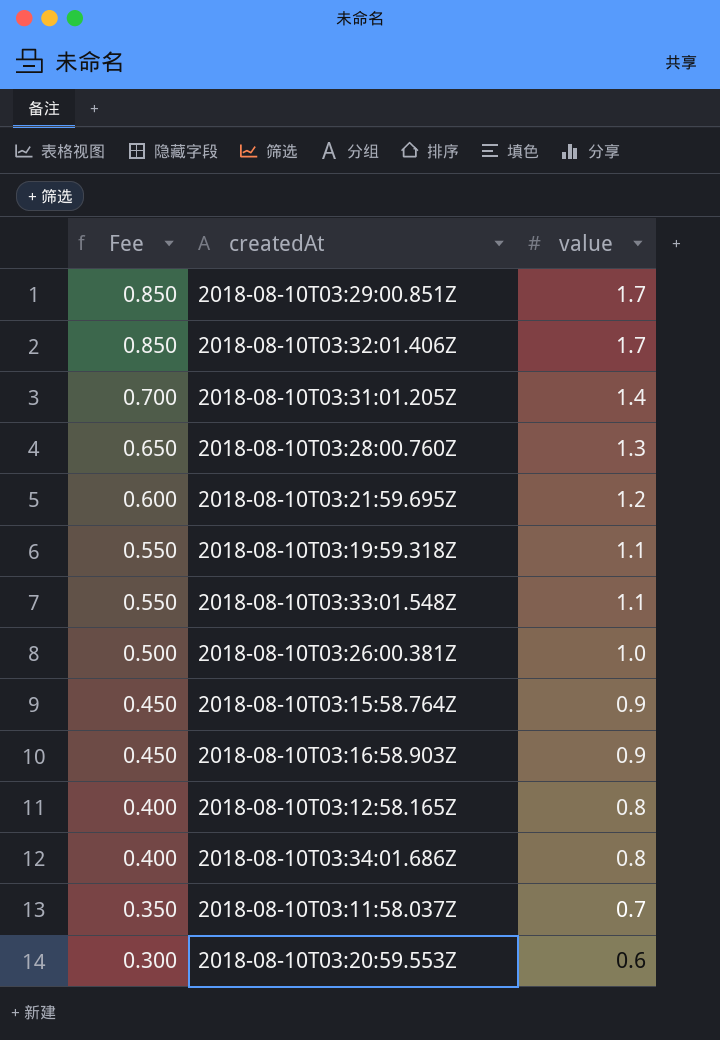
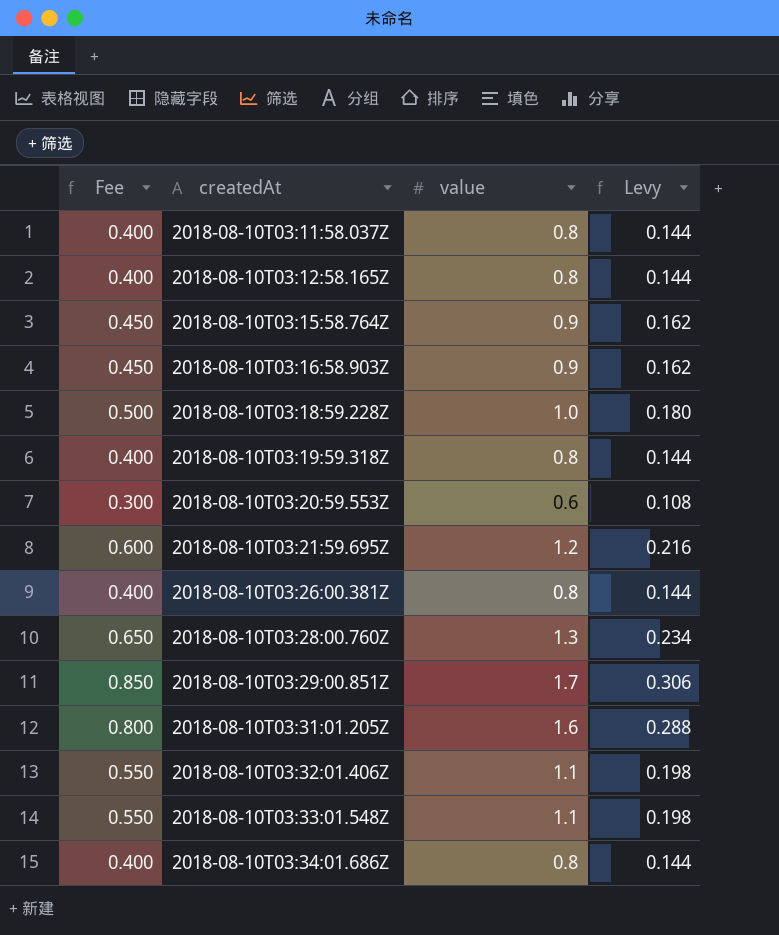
row order: Fee descending -> createdAt ascending
column Levy | formula: none -> [value] * 0.18
2018-08-10T03:11:58.037Z | Fee: 0.350 -> 0.400
2018-08-10T03:11:58.037Z | value: 0.7 -> 0.8
row 2018-08-10T03:18:59.228Z: none -> 0.500 | 1.0 | 0.180
2018-08-10T03:19:59.318Z | Fee: 0.550 -> 0.400
2018-08-10T03:19:59.318Z | value: 1.1 -> 0.8
2018-08-10T03:26:00.381Z | Fee: 0.500 -> 0.400
2018-08-10T03:26:00.381Z | value: 1.0 -> 0.8
2018-08-10T03:31:01.205Z | Fee: 0.700 -> 0.800
2018-08-10T03:31:01.205Z | value: 1.4 -> 1.6
2018-08-10T03:32:01.406Z | Fee: 0.850 -> 0.550
2018-08-10T03:32:01.406Z | value: 1.7 -> 1.1

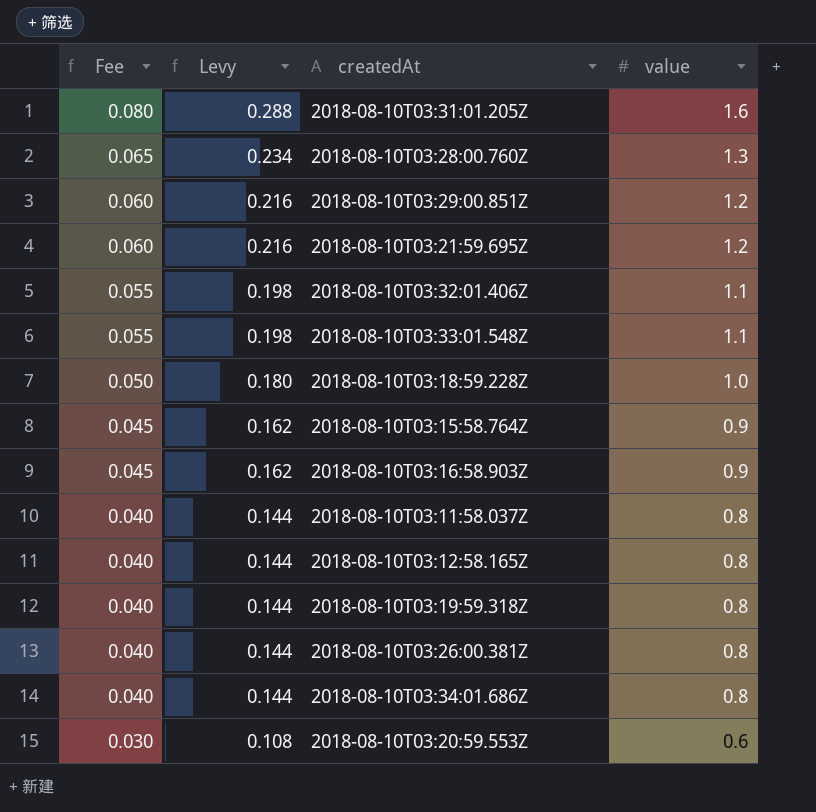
row order: createdAt ascending -> Fee descending
column Fee | formula: [value] * 0.5 -> [value] * 0.05
column Levy | position: 4 -> 2
2018-08-10T03:29:00.851Z | Levy: 0.306 -> 0.216
2018-08-10T03:29:00.851Z | value: 1.7 -> 1.2

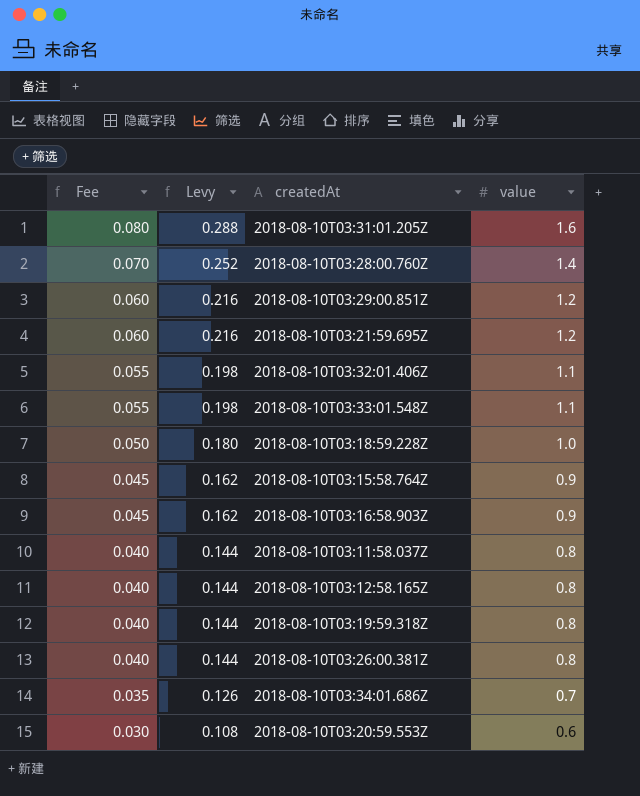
2018-08-10T03:28:00.760Z | Fee: 0.065 -> 0.070
2018-08-10T03:28:00.760Z | Levy: 0.234 -> 0.252
2018-08-10T03:28:00.760Z | value: 1.3 -> 1.4
2018-08-10T03:34:01.686Z | Fee: 0.040 -> 0.035
2018-08-10T03:34:01.686Z | Levy: 0.144 -> 0.126
2018-08-10T03:34:01.686Z | value: 0.8 -> 0.7

